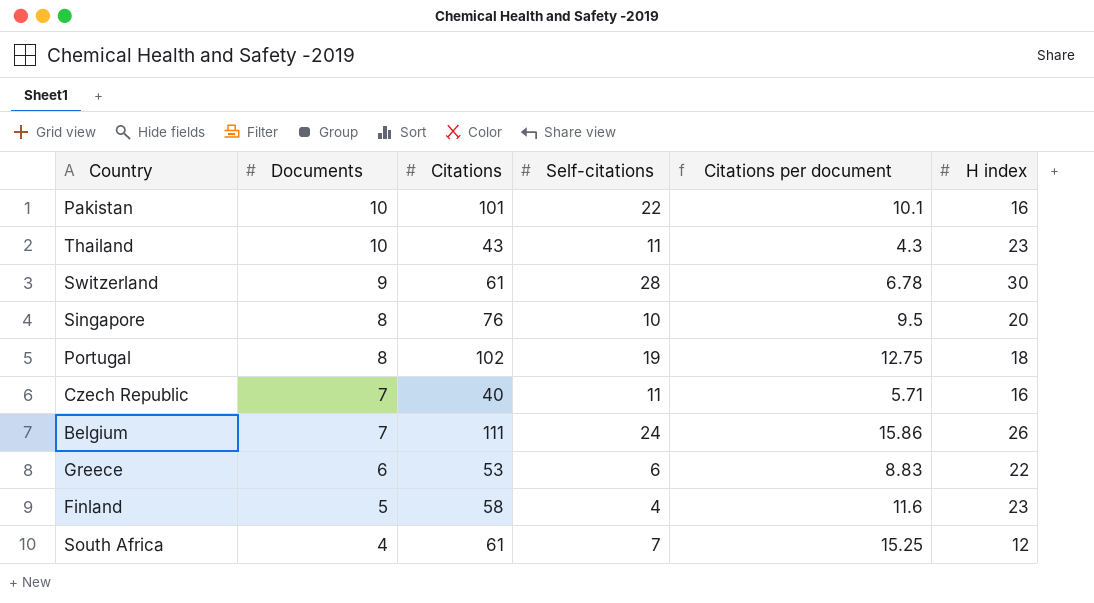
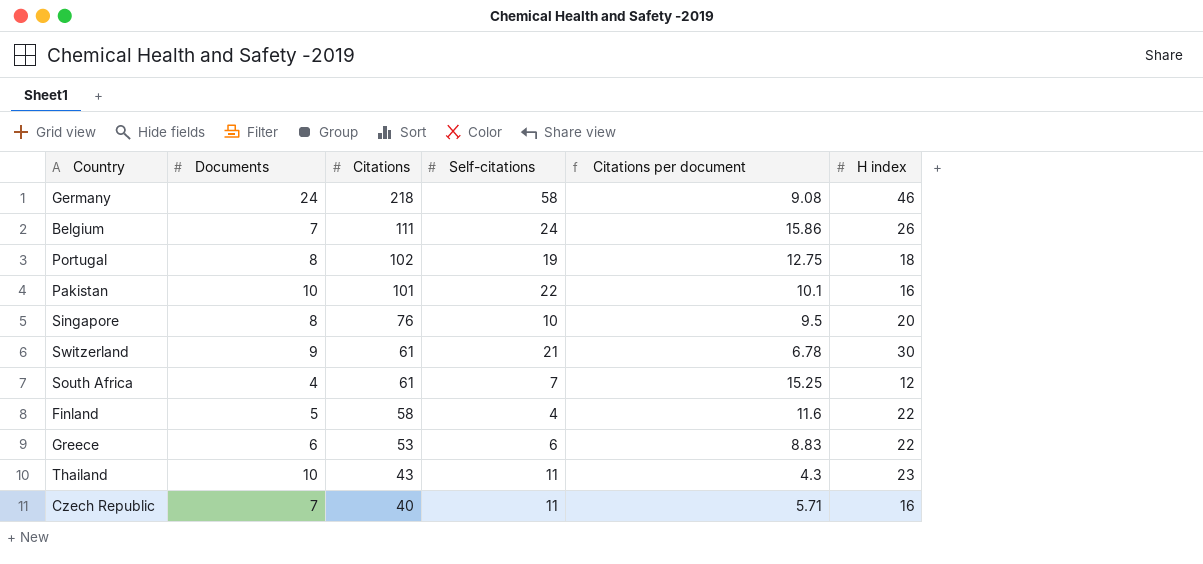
row order: Documents descending -> Citations descending
row Germany: none -> 24 | 218 | 58 | 9.08 | 46
Switzerland | Self-citations: 28 -> 21
Finland | H index: 23 -> 22

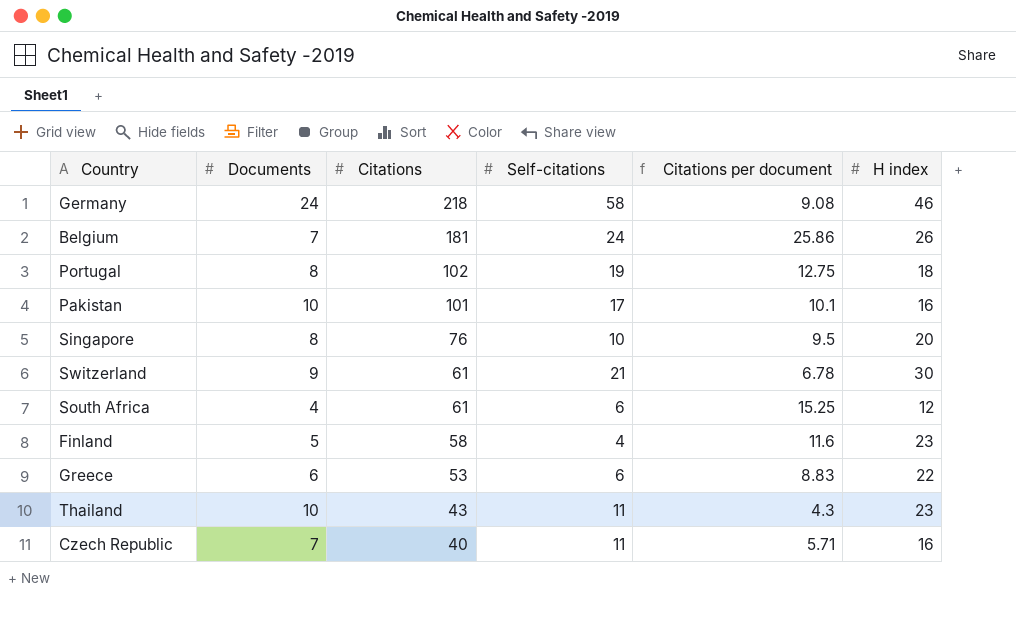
Belgium | Citations: 111 -> 181
Belgium | Citations per document: 15.86 -> 25.86
Pakistan | Self-citations: 22 -> 17
South Africa | Self-citations: 7 -> 6
Finland | H index: 22 -> 23

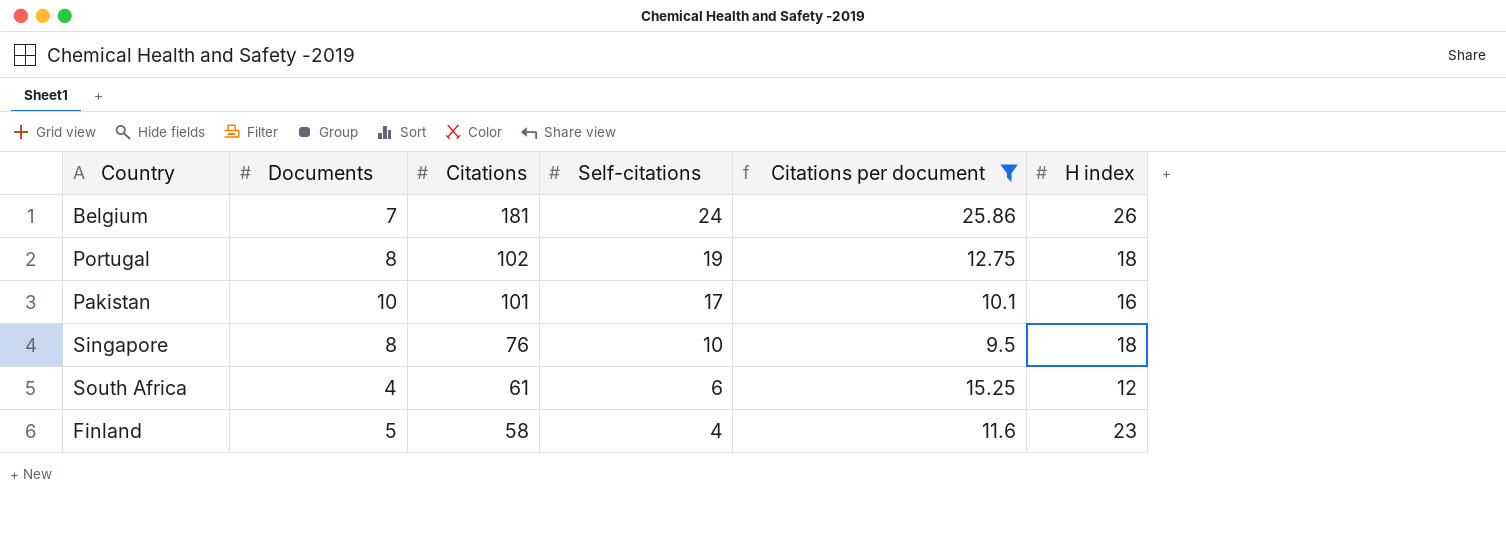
filter: none -> Citations per document >= 9.5
Singapore | H index: 20 -> 18

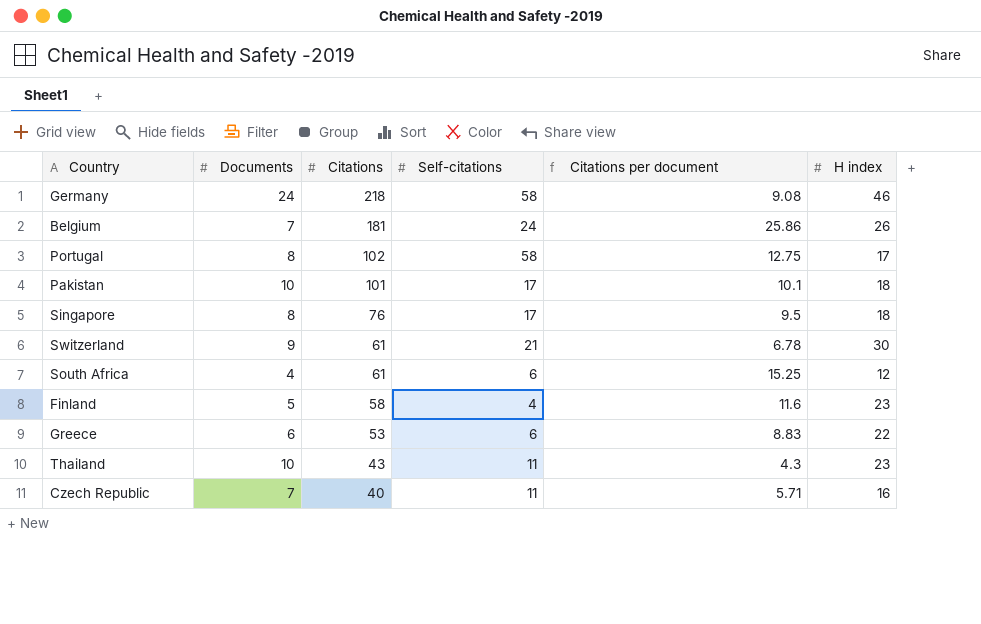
filter: Citations per document >= 9.5 -> none
Portugal | Self-citations: 19 -> 58
Portugal | H index: 18 -> 17
Pakistan | H index: 16 -> 18
Singapore | Self-citations: 10 -> 17

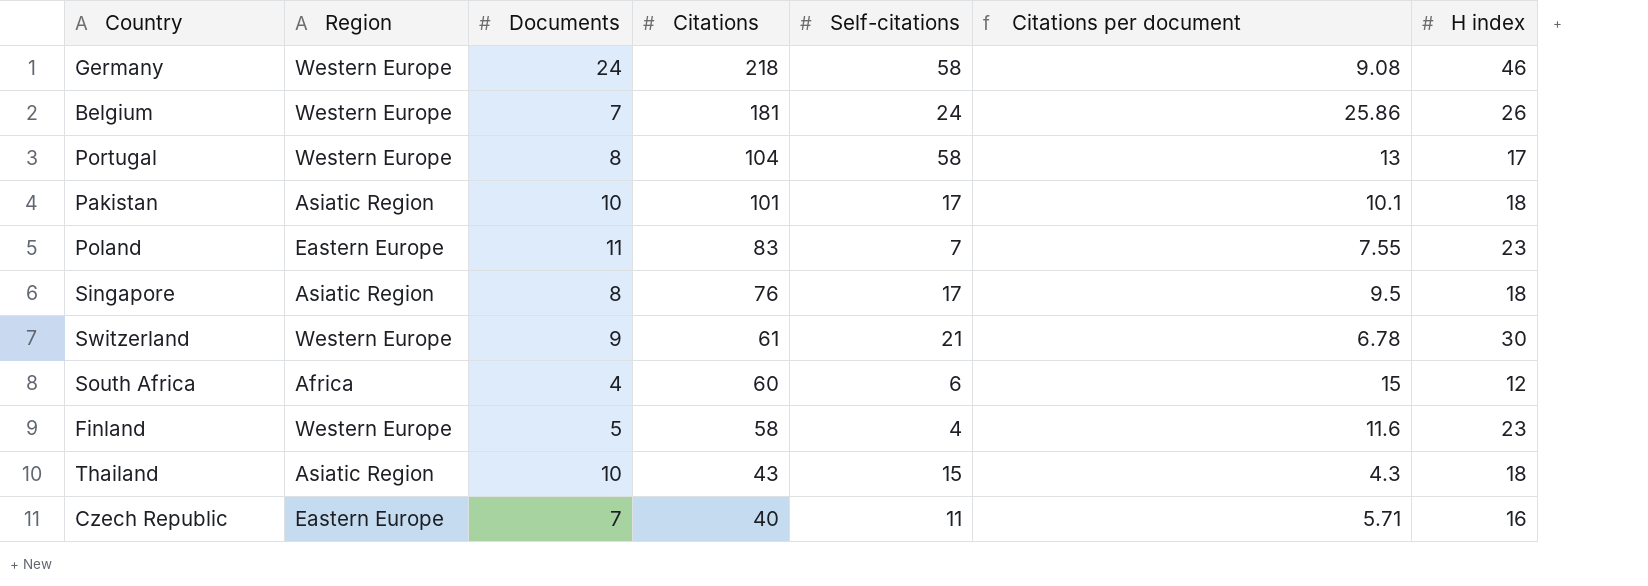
column Region | position: none -> 2
row Greece: 6 | 53 | 6 | 8.83 | 22 -> none
Portugal | Citations: 102 -> 104
Portugal | Citations per document: 12.75 -> 13
row Poland: none -> Eastern Europe | 11 | 83 | 7 | 7.55 | 23
South Africa | Citations: 61 -> 60
South Africa | Citations per document: 15.25 -> 15
Thailand | Self-citations: 11 -> 15
Thailand | H index: 23 -> 18

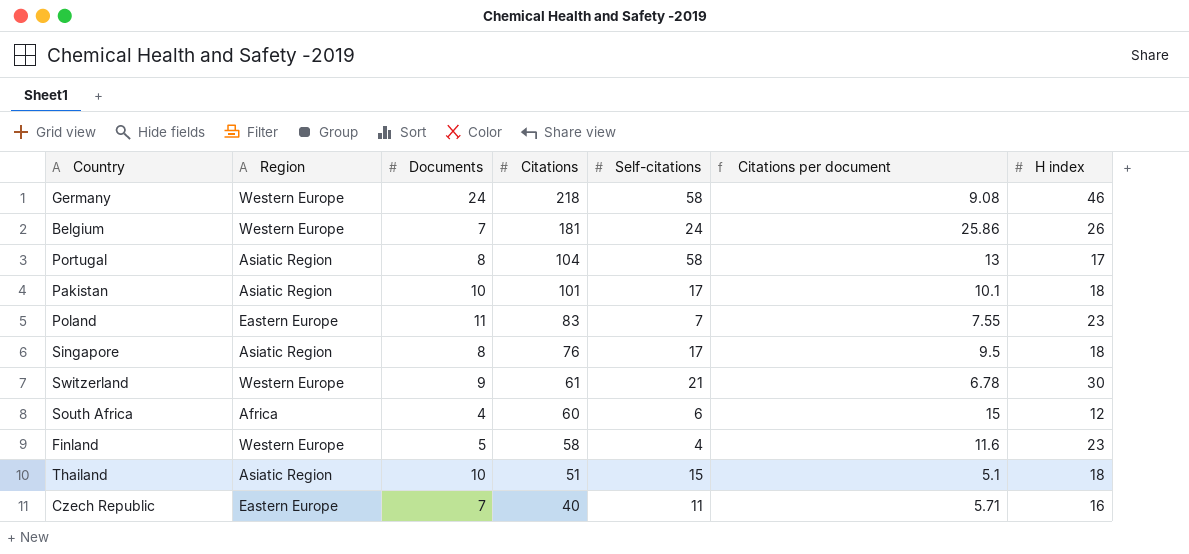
Portugal | Region: Western Europe -> Asiatic Region
Thailand | Citations: 43 -> 51
Thailand | Citations per document: 4.3 -> 5.1

